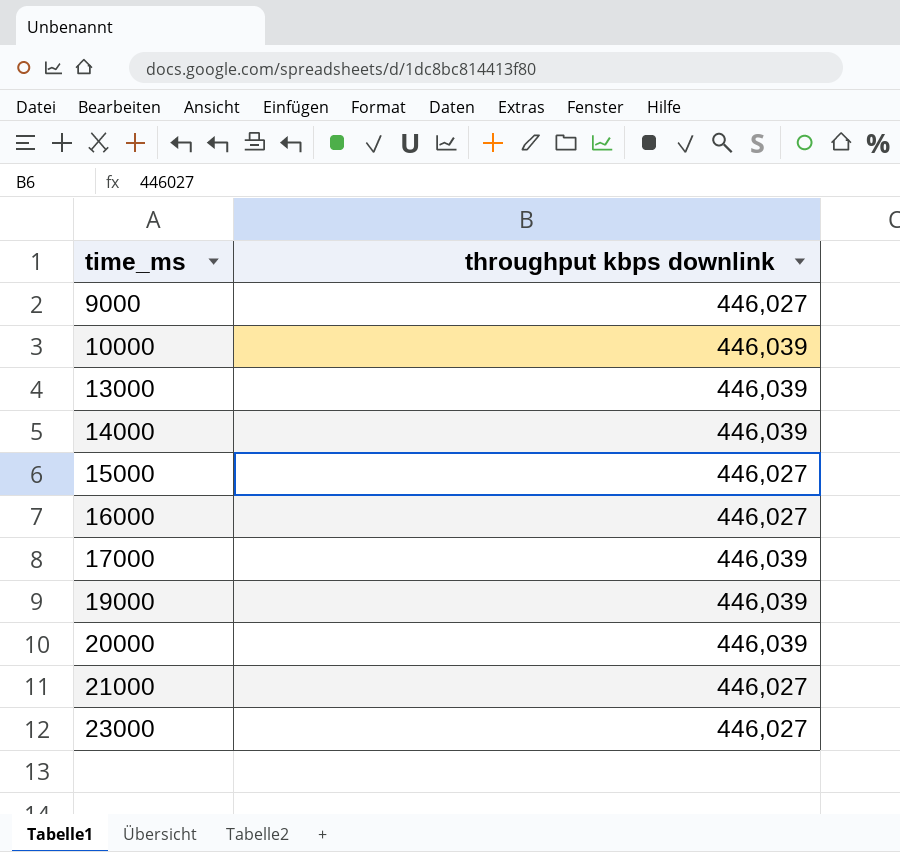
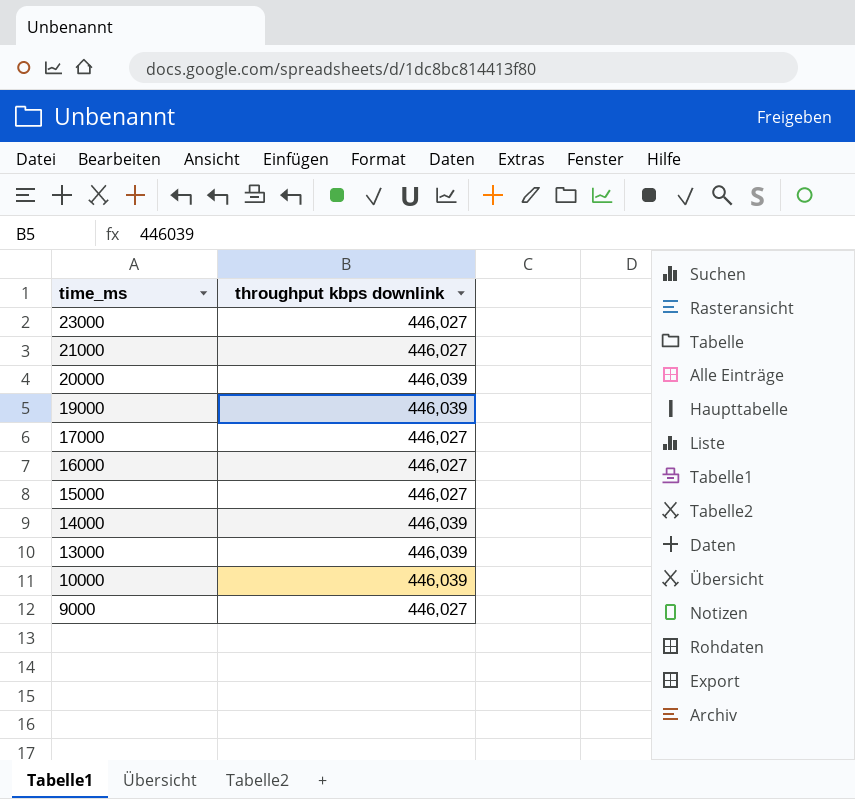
row order: time_ms ascending -> time_ms descending
17000 | throughput kbps downlink: 446,039 -> 446,027

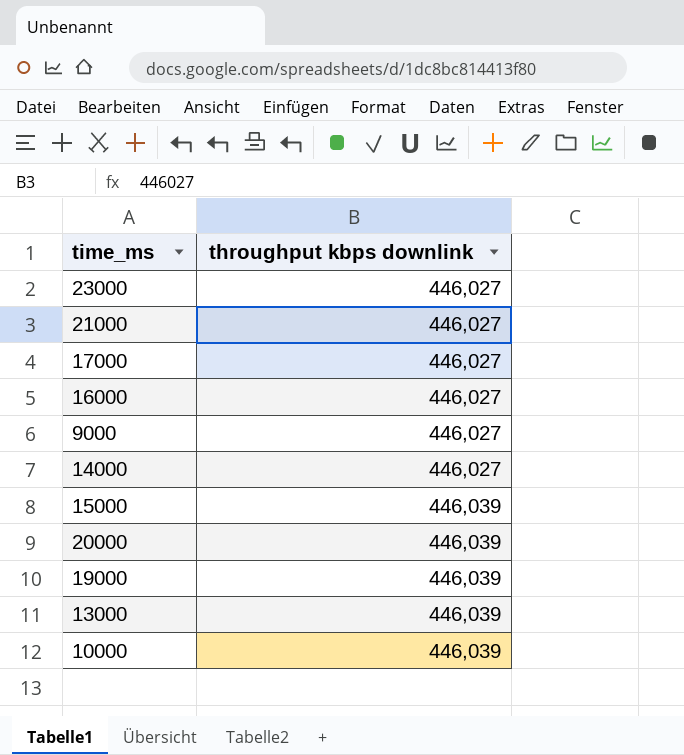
row order: time_ms descending -> throughput kbps downlink ascending
14000 | throughput kbps downlink: 446,039 -> 446,027
15000 | throughput kbps downlink: 446,027 -> 446,039

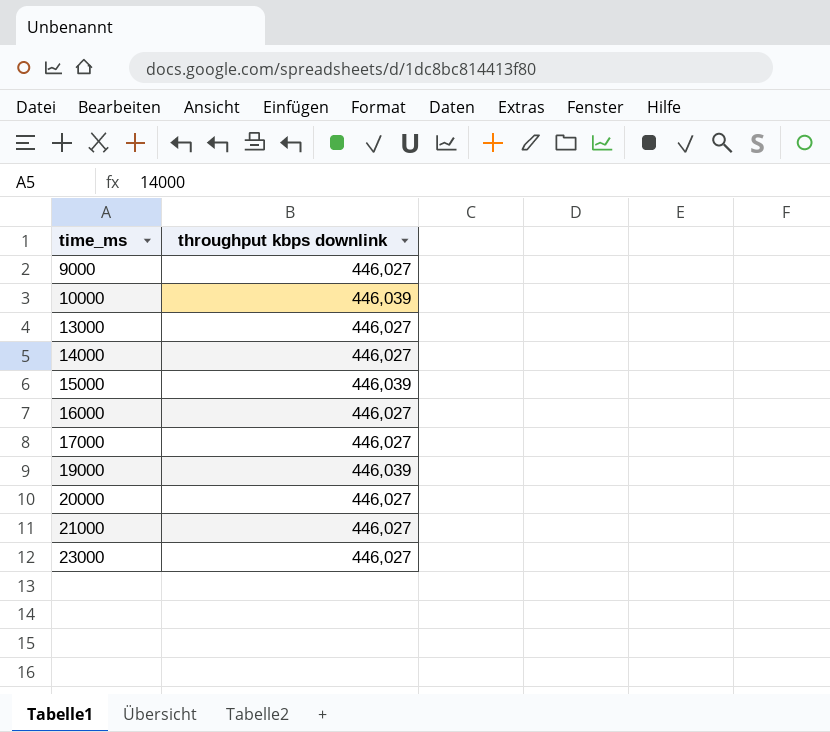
row order: throughput kbps downlink ascending -> time_ms ascending
13000 | throughput kbps downlink: 446,039 -> 446,027
20000 | throughput kbps downlink: 446,039 -> 446,027

